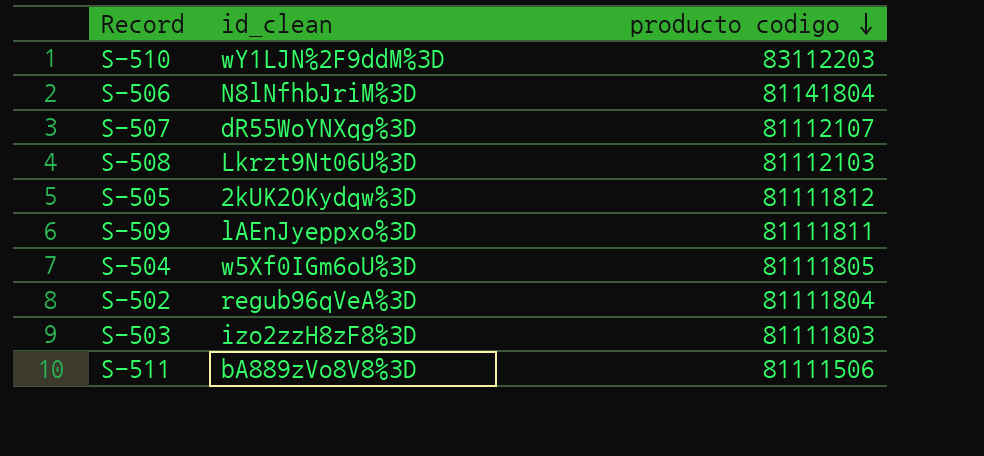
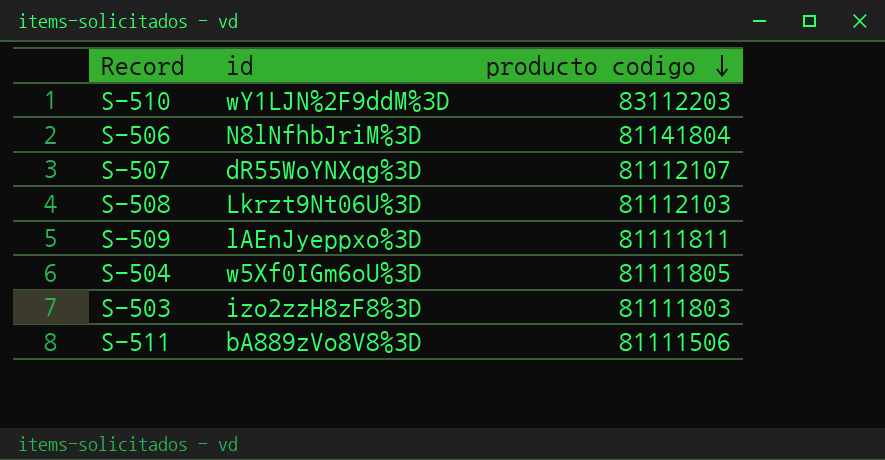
column name: id_clean -> id
row S-505: 2kUK2OKydqw%3D | 81111812 -> none
row S-502: regub96qVeA%3D | 81111804 -> none

